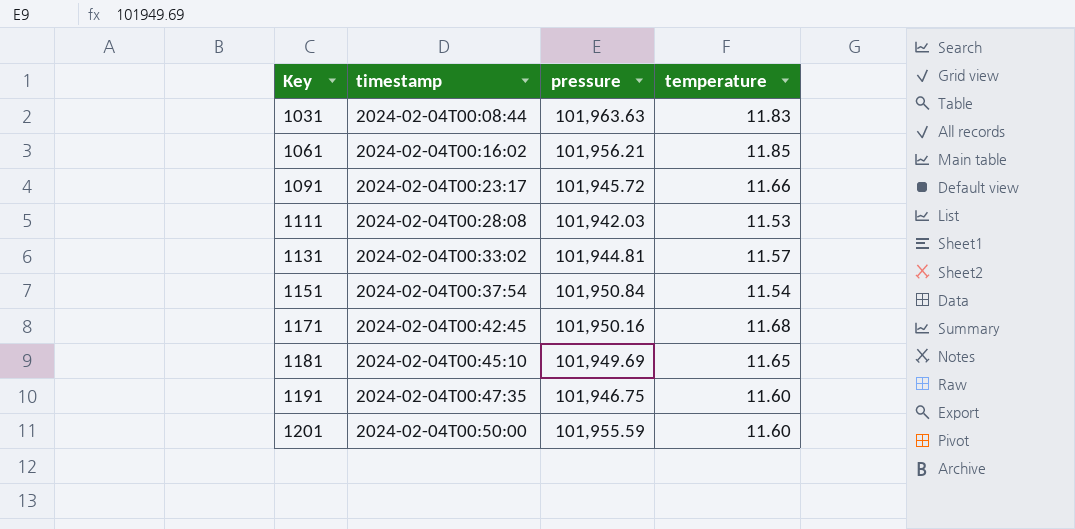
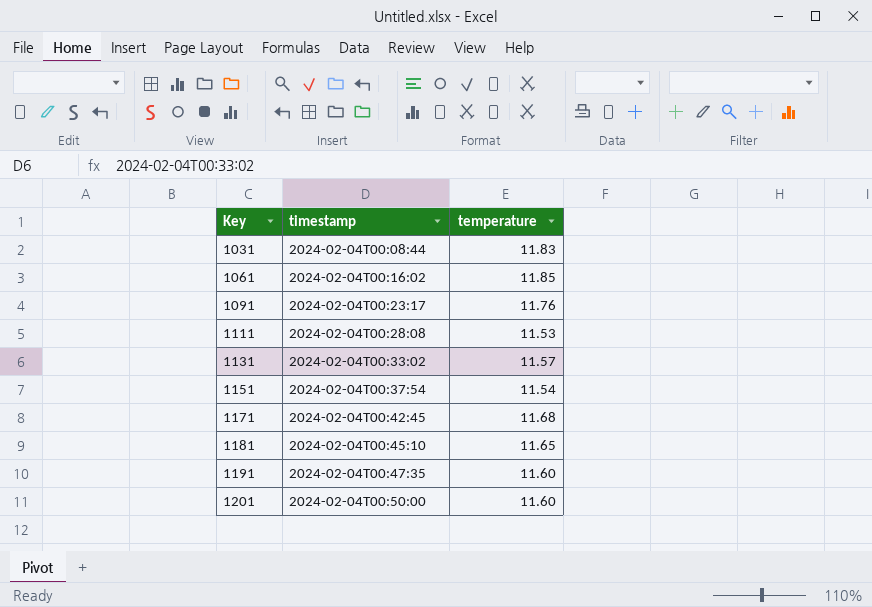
column pressure | position: 3 -> none
1091 | temperature: 11.66 -> 11.76

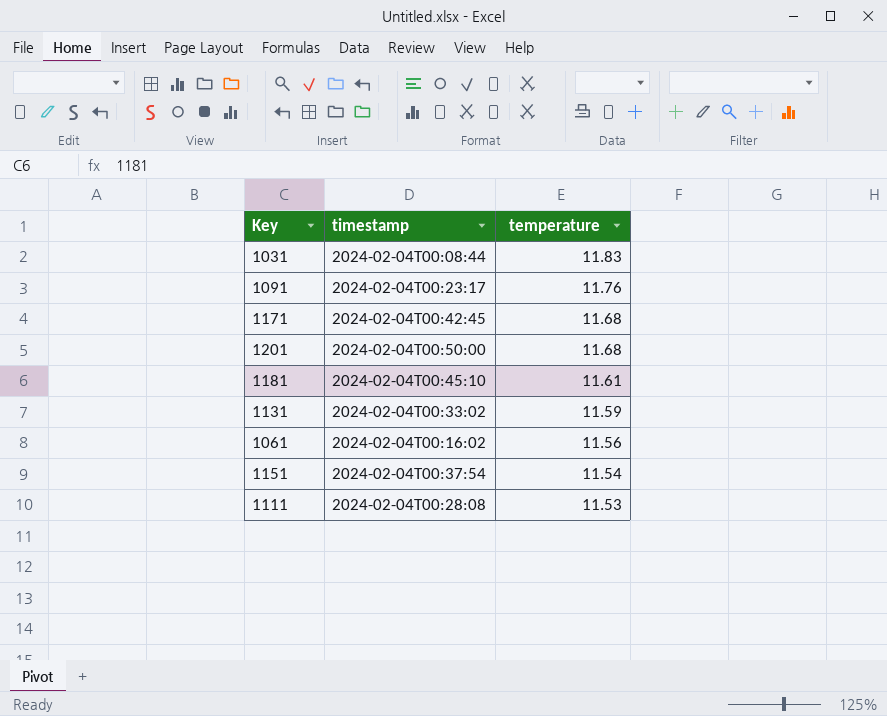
row order: Key ascending -> temperature descending
row 1191: 2024-02-04T00:47:35 | 11.60 -> none
1201 | temperature: 11.60 -> 11.68
1181 | temperature: 11.65 -> 11.61
1131 | temperature: 11.57 -> 11.59
1061 | temperature: 11.85 -> 11.56

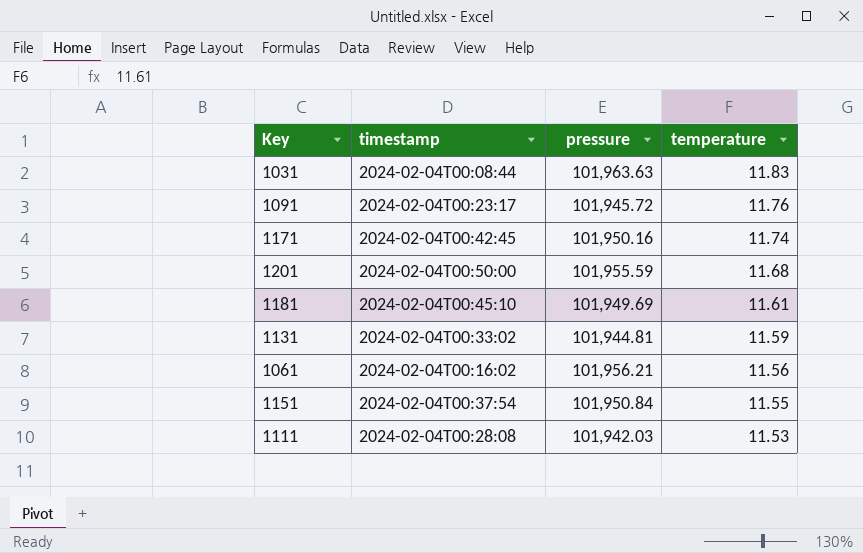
column pressure | position: none -> 3
1171 | temperature: 11.68 -> 11.74
1151 | temperature: 11.54 -> 11.55

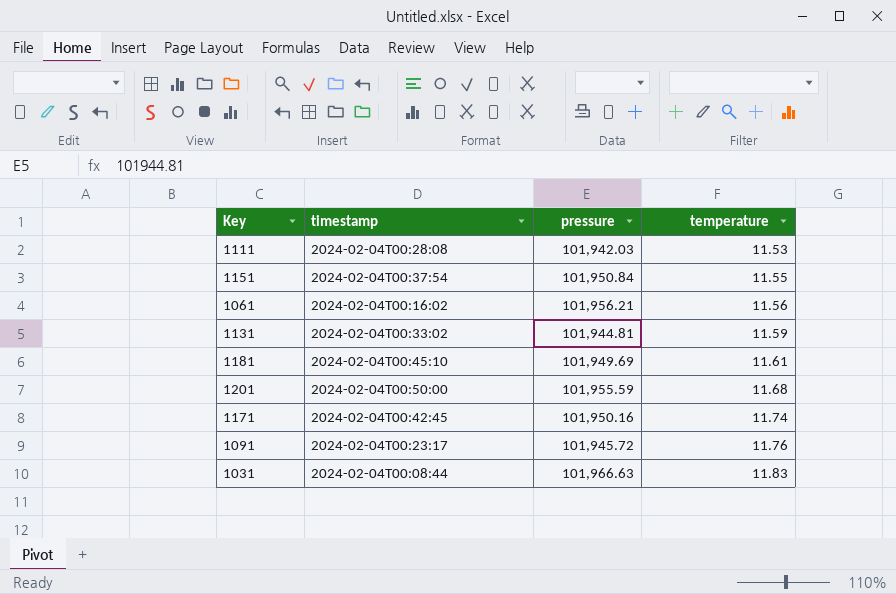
row order: temperature descending -> temperature ascending
1031 | pressure: 101,963.63 -> 101,966.63

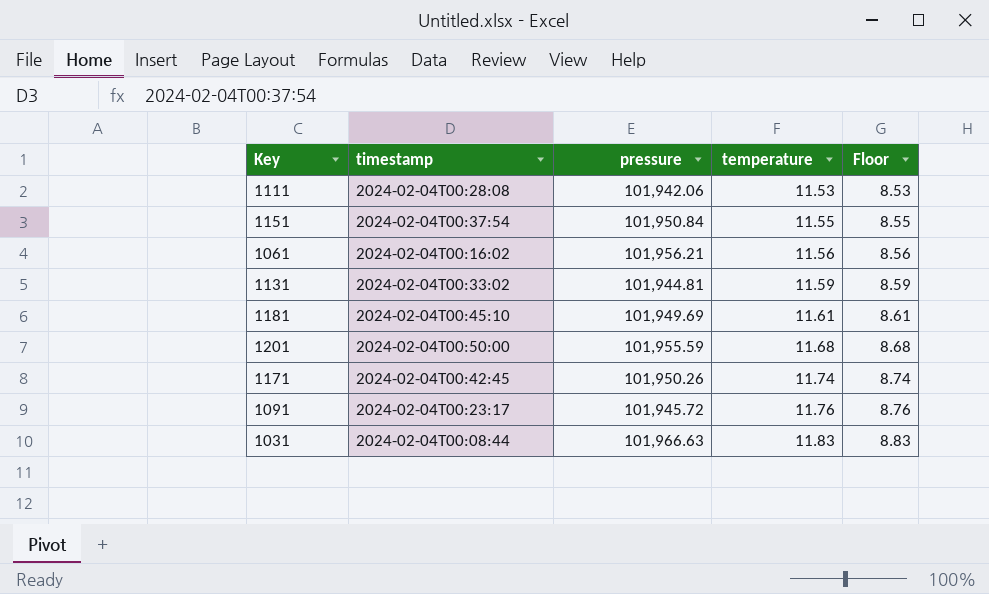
column Floor | formula: none -> [temperature] - 3
1111 | pressure: 101,942.03 -> 101,942.06
1171 | pressure: 101,950.16 -> 101,950.26

